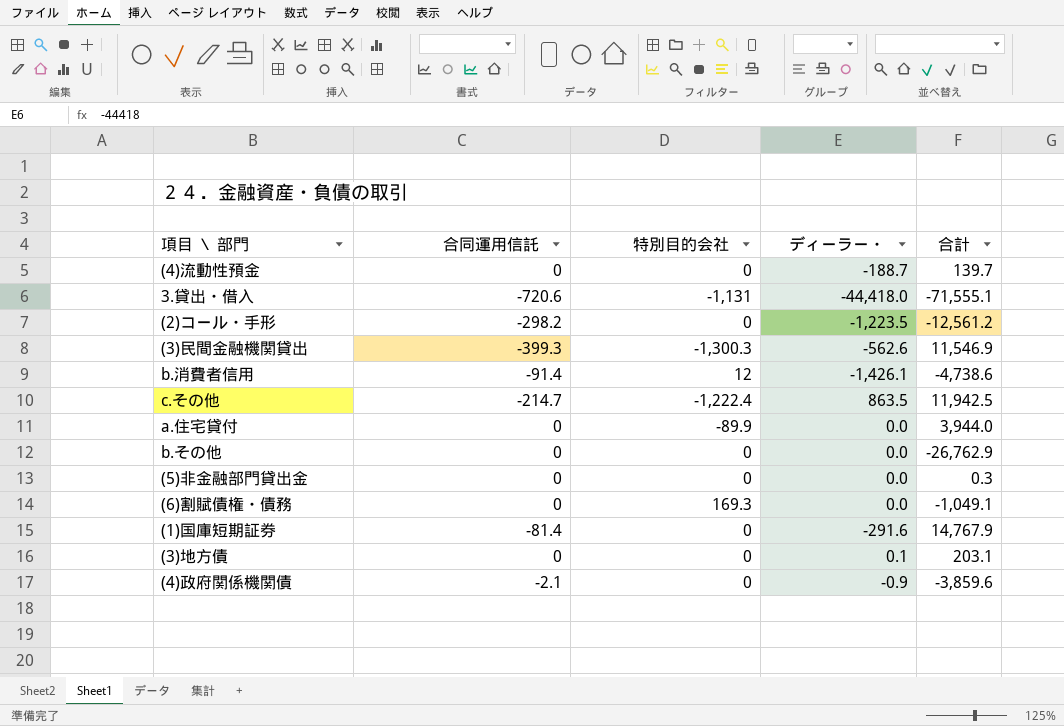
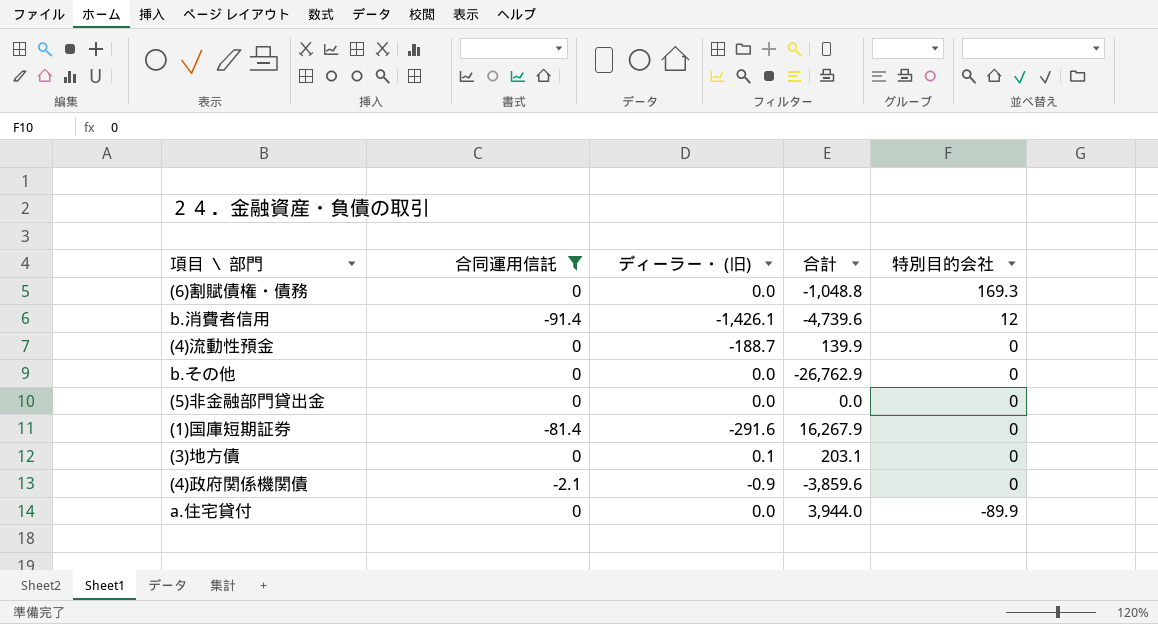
filter: none -> 合同運用信託 >= -91.4
row order: none -> 特別目的会社 descending
column name: ディーラー・ -> ディーラー・ (旧)
column 特別目的会社 | position: 3 -> 5
(6)割賦債権・債務 | 合計: -1,049.1 -> -1,048.8
b.消費者信用 | 合計: -4,738.6 -> -4,739.6
(4)流動性預金 | 合計: 139.7 -> 139.9
(5)非金融部門貸出金 | 合計: 0.3 -> 0.0
(1)国庫短期証券 | 合計: 14,767.9 -> 16,267.9

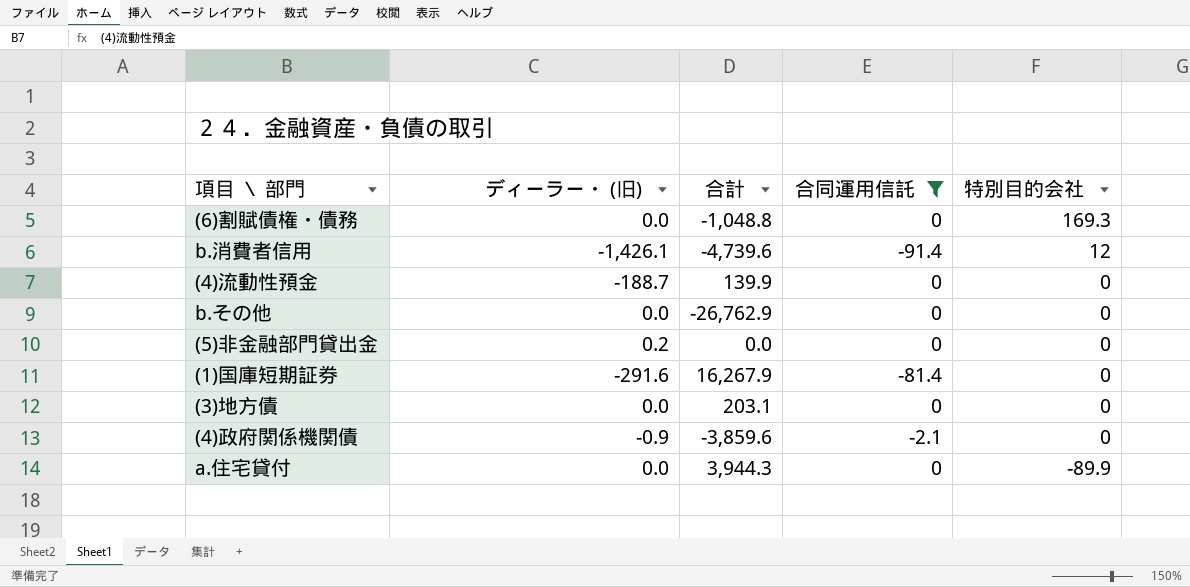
column 合同運用信託 | position: 2 -> 4
(5)非金融部門貸出金 | ディーラー・ (旧): 0.0 -> 0.2
(3)地方債 | ディーラー・ (旧): 0.1 -> 0.0
a.住宅貸付 | 合計: 3,944.0 -> 3,944.3

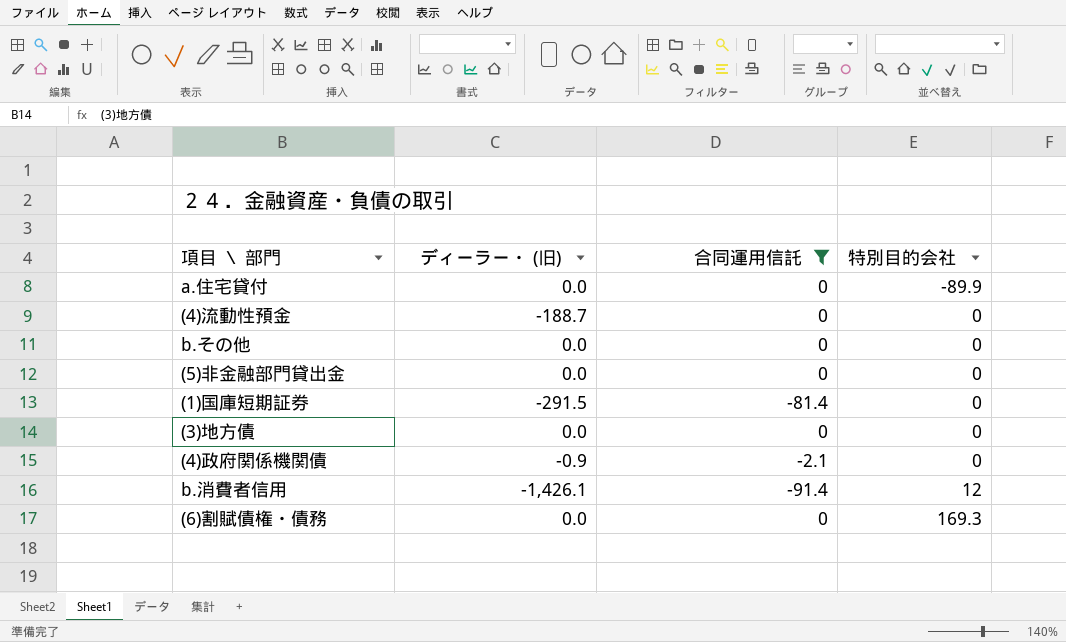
row order: 特別目的会社 descending -> 特別目的会社 ascending
column 合計 | position: 3 -> none
(5)非金融部門貸出金 | ディーラー・ (旧): 0.2 -> 0.0
(1)国庫短期証券 | ディーラー・ (旧): -291.6 -> -291.5

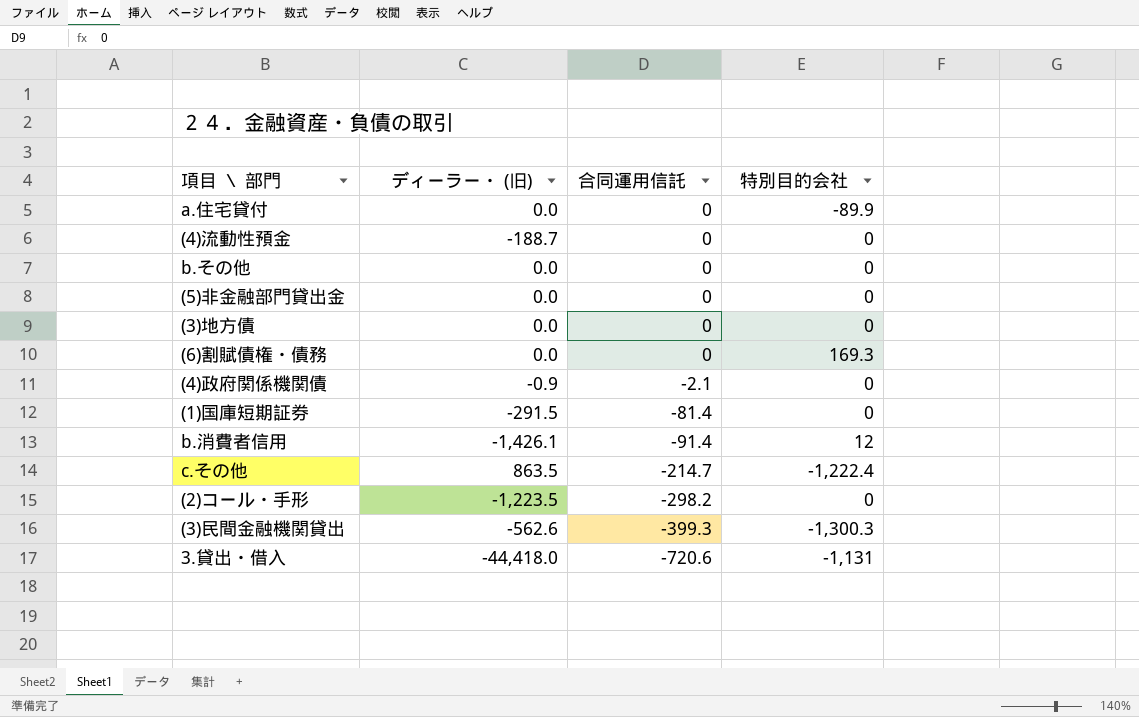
filter: 合同運用信託 >= -91.4 -> none
row order: 特別目的会社 ascending -> 合同運用信託 descending

